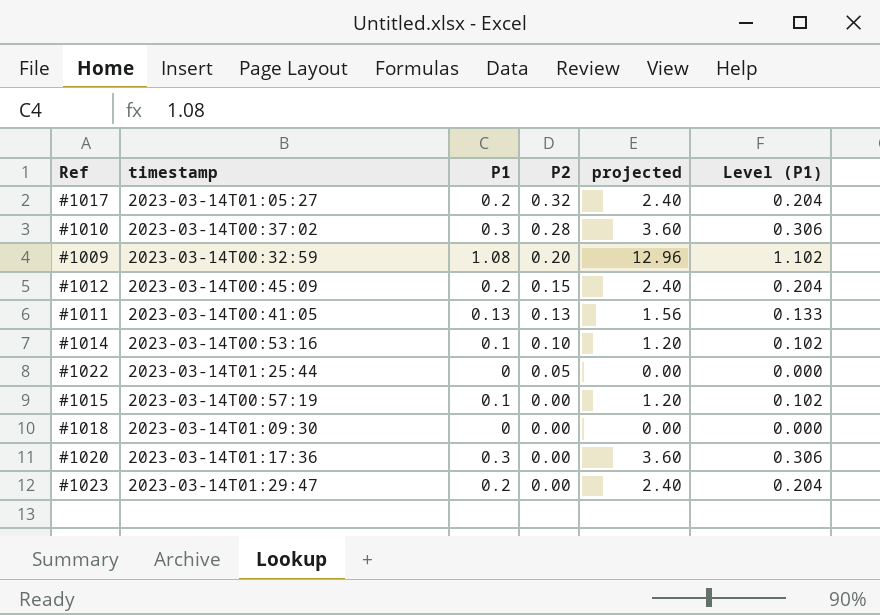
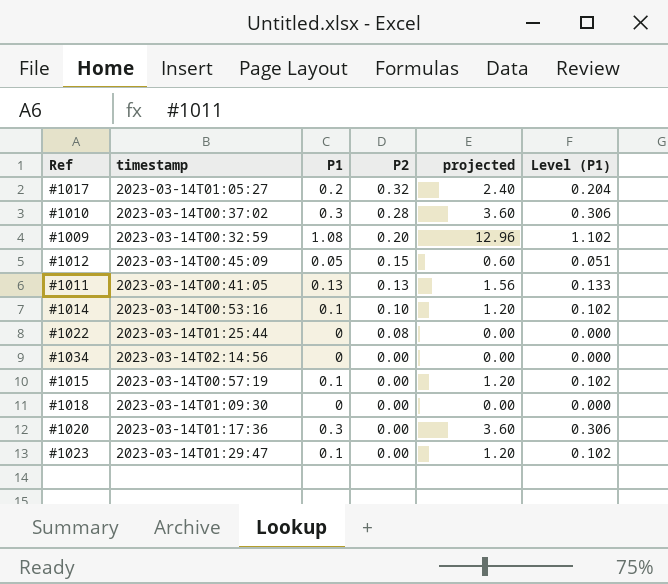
#1012 | P1: 0.2 -> 0.05
#1012 | projected: 2.40 -> 0.60
#1012 | Level (P1): 0.204 -> 0.051
#1022 | P2: 0.05 -> 0.08
row #1034: none -> 2023-03-14T02:14:56 | 0 | 0.00 | 0.00 | 0.000
#1023 | P1: 0.2 -> 0.1
#1023 | projected: 2.40 -> 1.20
#1023 | Level (P1): 0.204 -> 0.102

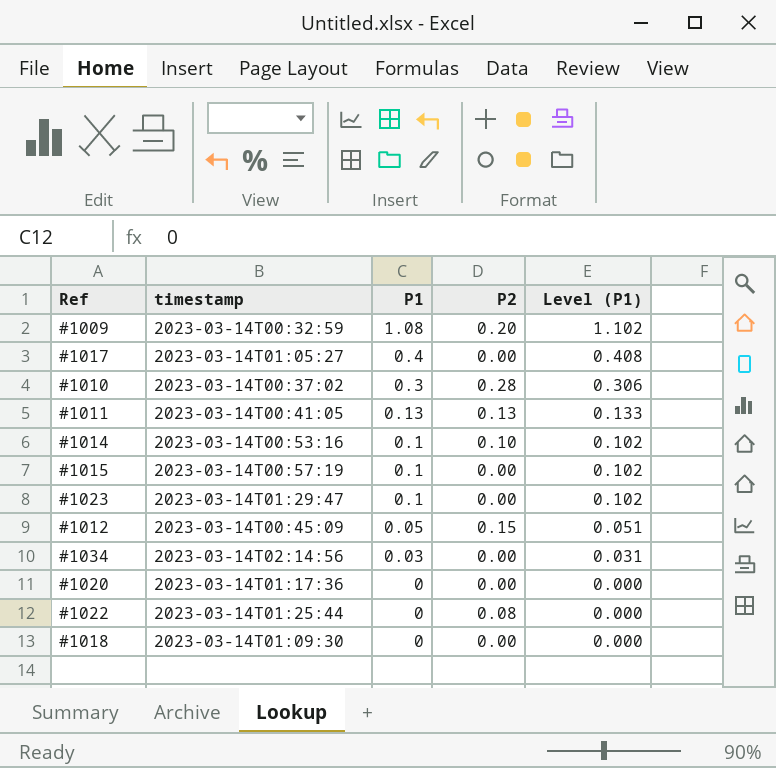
row order: P2 descending -> P1 descending
column projected | formula: [P1] * 12 -> none
#1017 | P1: 0.2 -> 0.4
#1017 | P2: 0.32 -> 0.00
#1017 | Level (P1): 0.204 -> 0.408
#1034 | P1: 0 -> 0.03
#1034 | Level (P1): 0.000 -> 0.031
#1020 | P1: 0.3 -> 0
#1020 | Level (P1): 0.306 -> 0.000

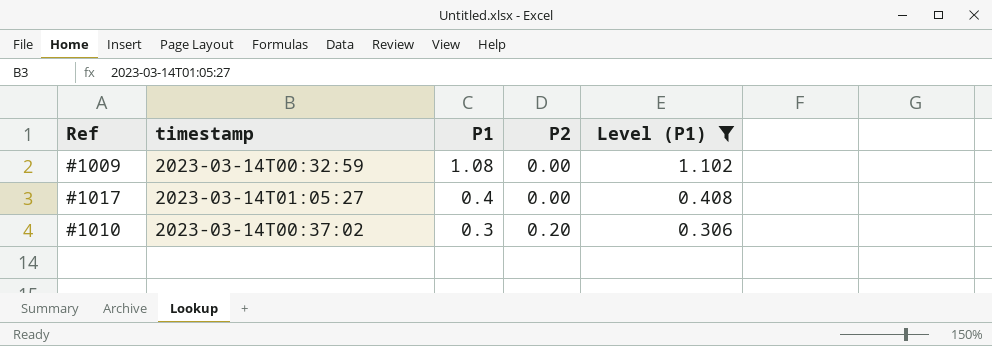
filter: none -> Level (P1) >= 0.306
#1009 | P2: 0.20 -> 0.00
#1010 | P2: 0.28 -> 0.20

